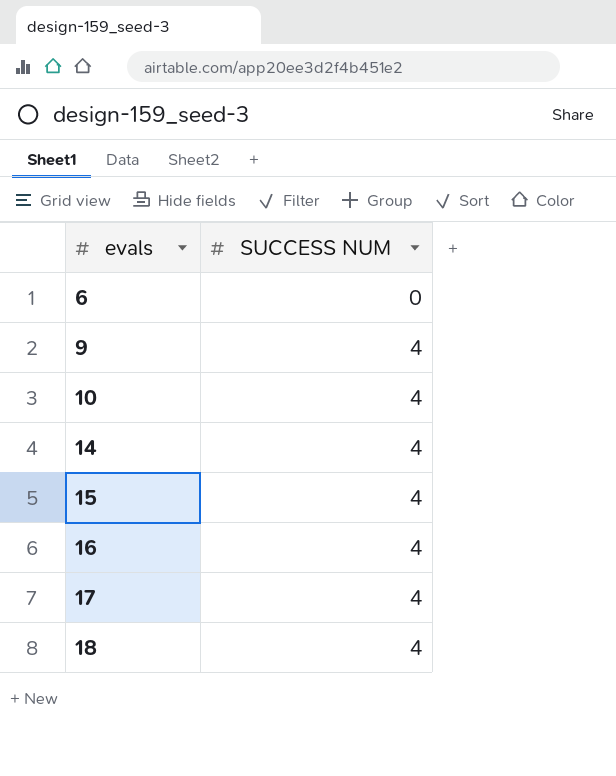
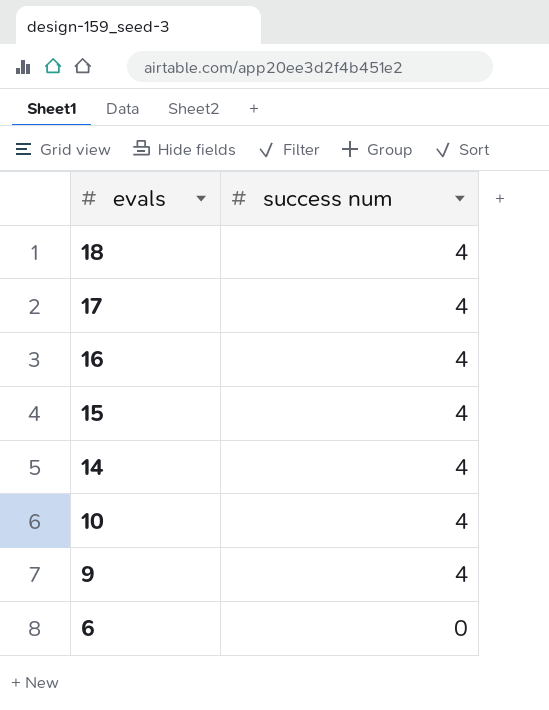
row order: evals ascending -> evals descending
column name: SUCCESS NUM -> success num

